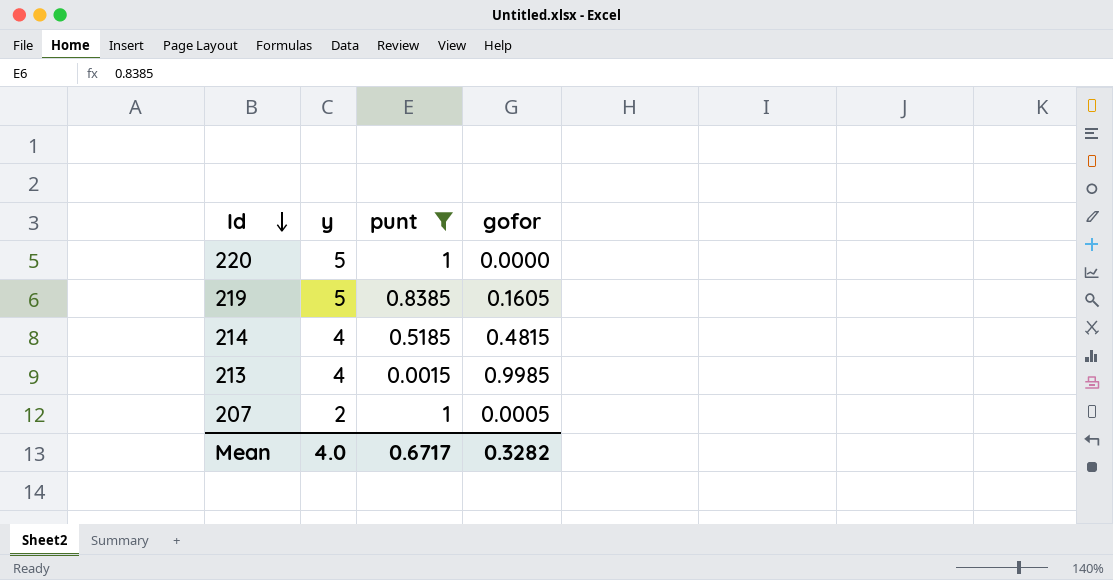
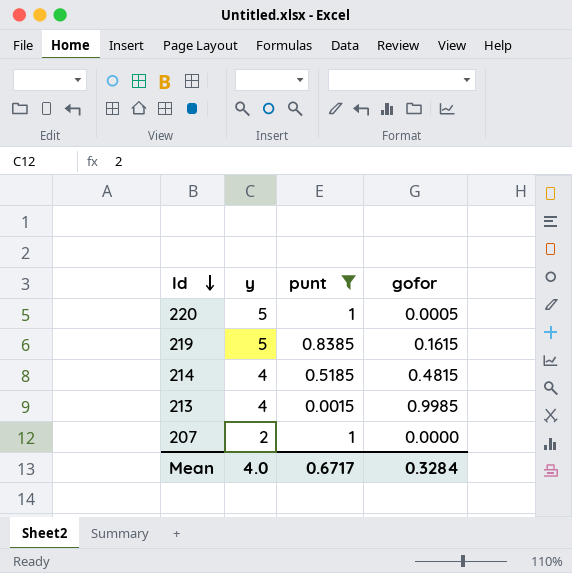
220 | gofor: 0.0000 -> 0.0005
219 | gofor: 0.1605 -> 0.1615
207 | gofor: 0.0005 -> 0.0000
Mean | gofor: 0.3282 -> 0.3284

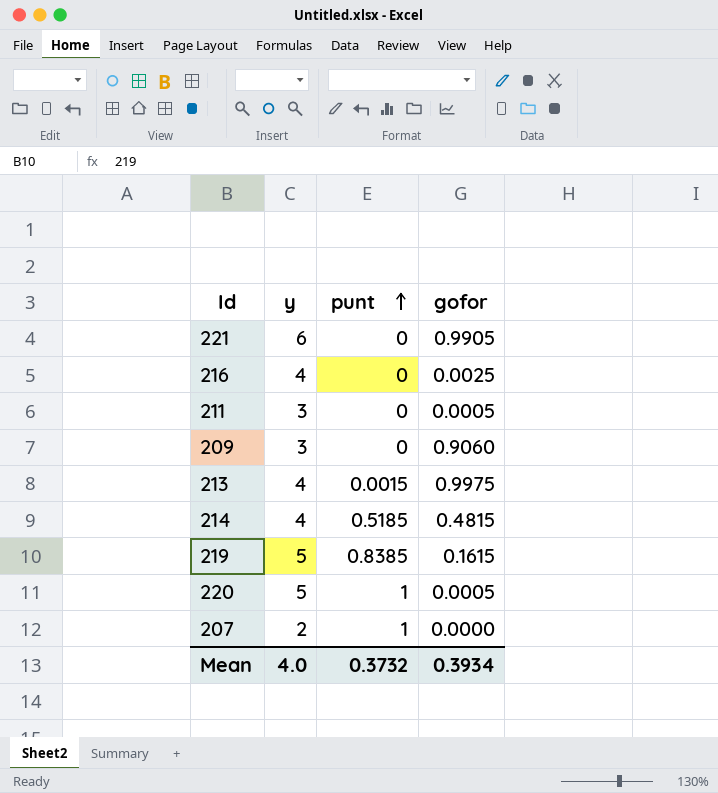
filter: punt != 0 -> none
row order: Id descending -> punt ascending
213 | gofor: 0.9985 -> 0.9975
Mean | punt: 0.6717 -> 0.3732
Mean | gofor: 0.3284 -> 0.3934

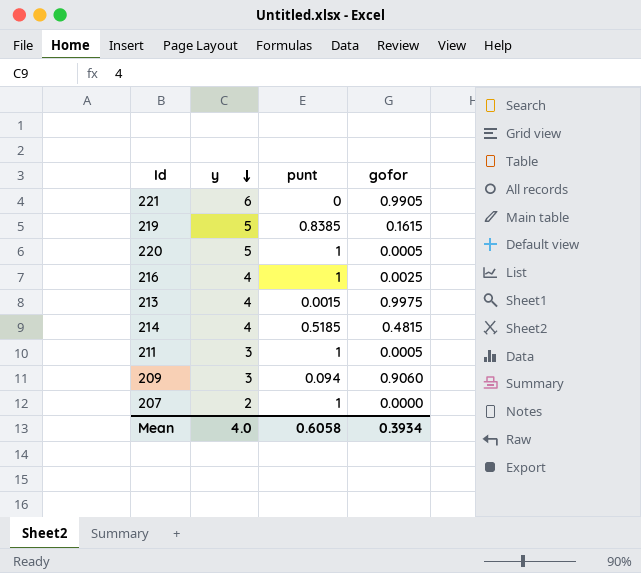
row order: punt ascending -> y descending
216 | punt: 0 -> 1
211 | punt: 0 -> 1
209 | punt: 0 -> 0.094
Mean | punt: 0.3732 -> 0.6058

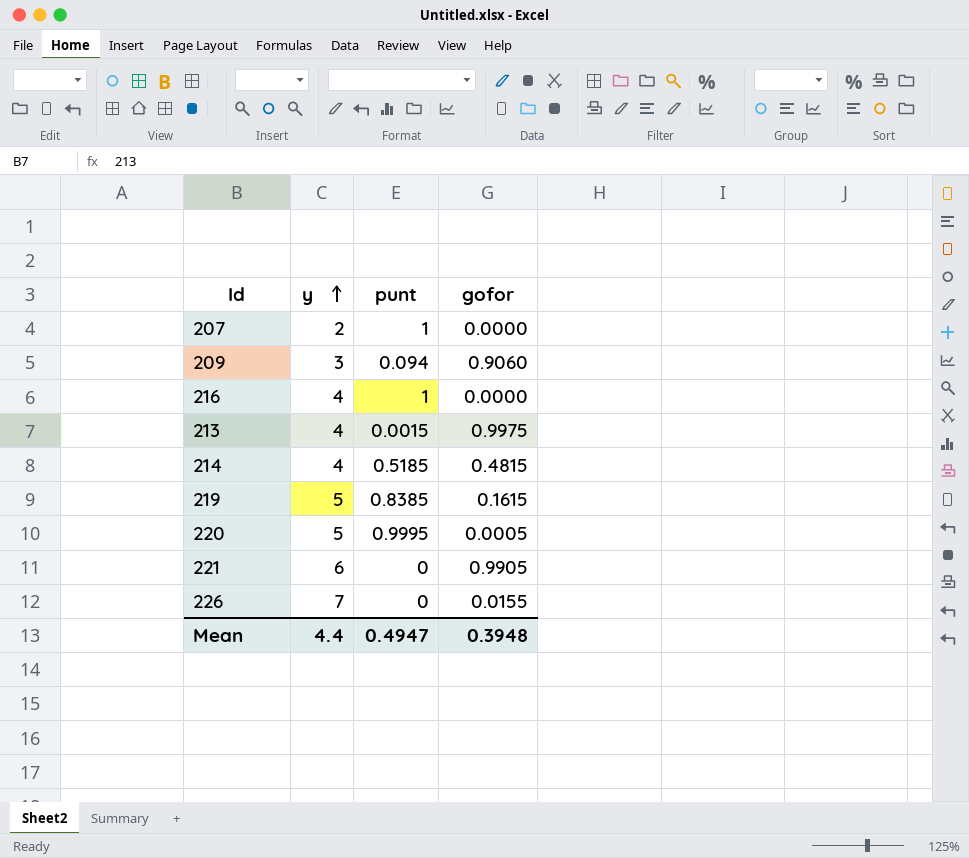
row order: y descending -> y ascending
row 211: 3 | 1 | 0.0005 -> none
216 | gofor: 0.0025 -> 0.0000
220 | punt: 1 -> 0.9995
row 226: none -> 7 | 0 | 0.0155
Mean | y: 4.0 -> 4.4
Mean | punt: 0.6058 -> 0.4947
Mean | gofor: 0.3934 -> 0.3948

